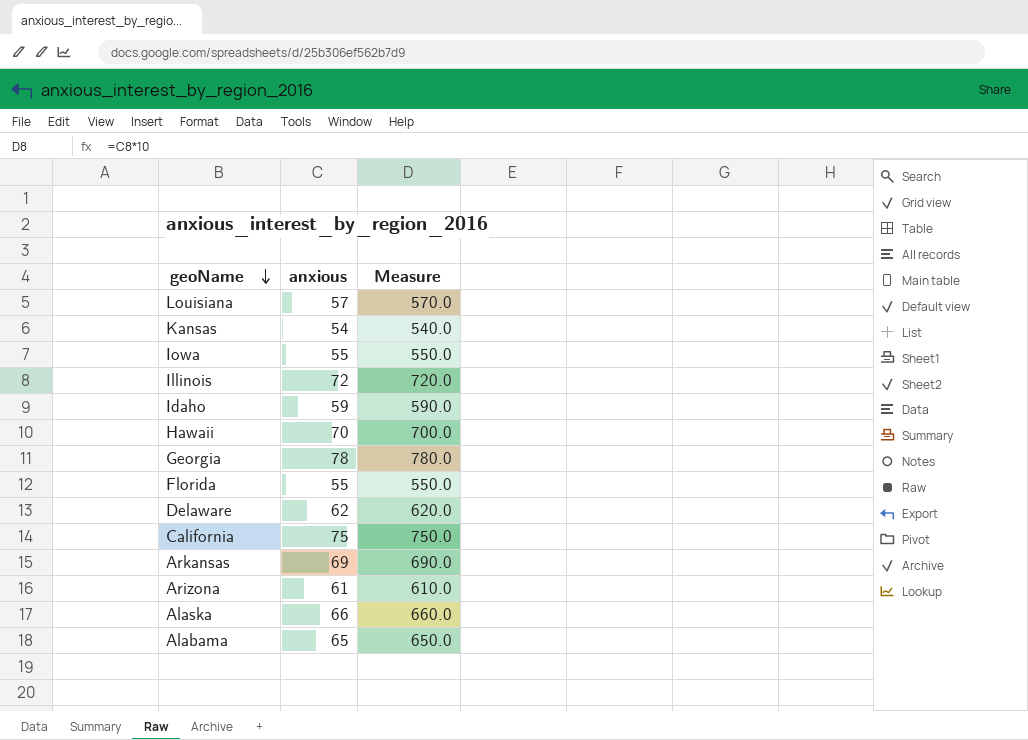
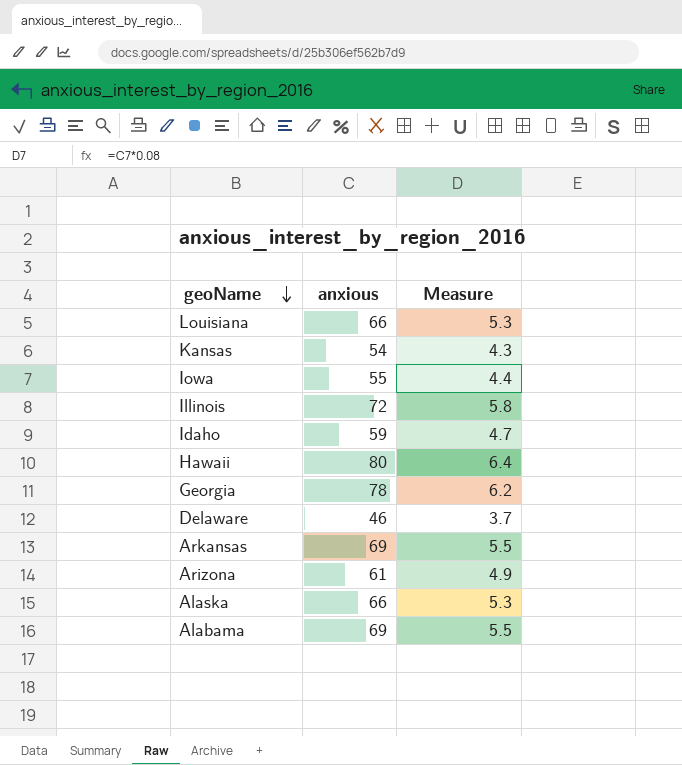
column Measure | formula: [anxious] * 10 -> [anxious] * 0.08
row Florida: 55 | 550.0 -> none
row California: 75 | 750.0 -> none
Louisiana | anxious: 57 -> 66
Hawaii | anxious: 70 -> 80
Delaware | anxious: 62 -> 46
Alabama | anxious: 65 -> 69

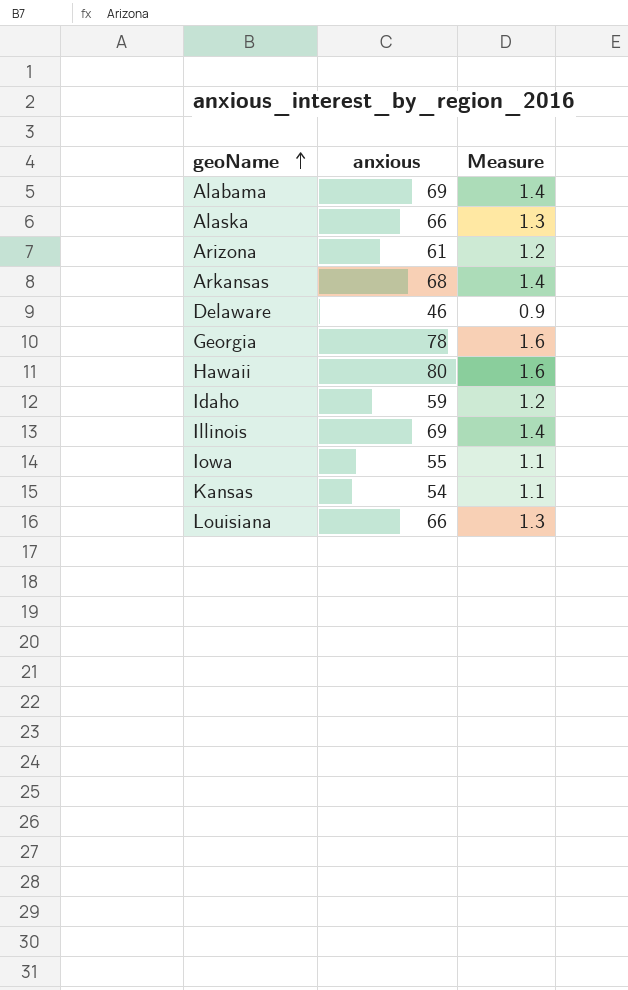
row order: geoName descending -> geoName ascending
column Measure | formula: [anxious] * 0.08 -> [anxious] * 0.02
Arkansas | anxious: 69 -> 68
Illinois | anxious: 72 -> 69

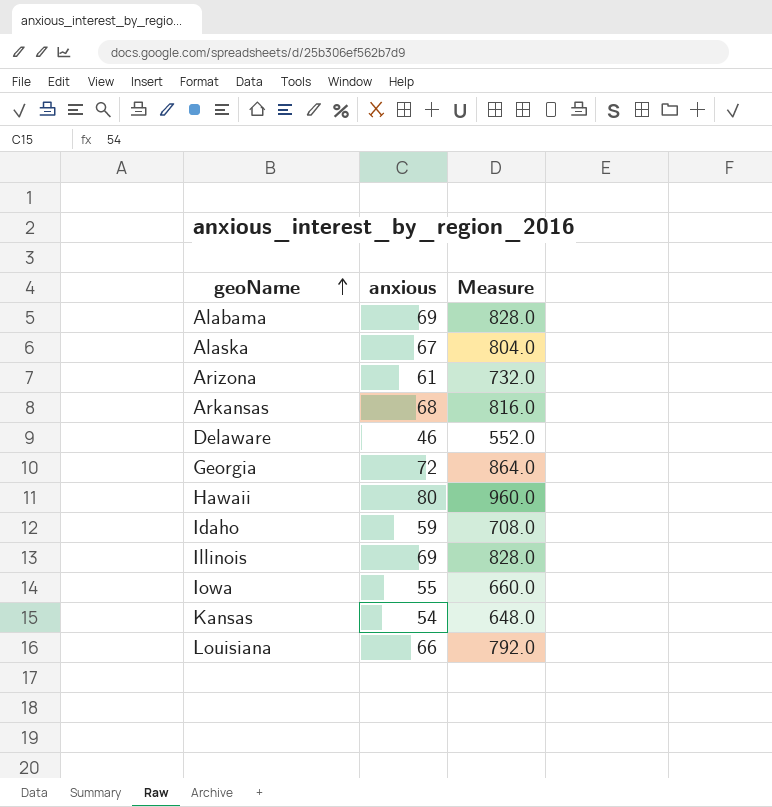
column Measure | formula: [anxious] * 0.02 -> [anxious] * 12
Alaska | anxious: 66 -> 67
Georgia | anxious: 78 -> 72

